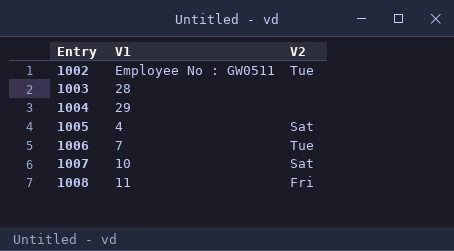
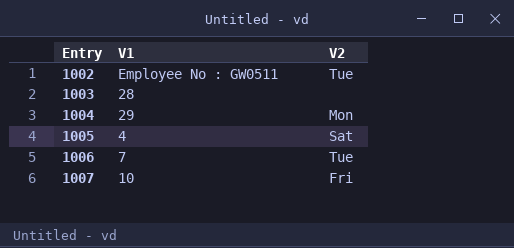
row 1008: 11 | Fri -> none
1004 | V2: none -> Mon
1007 | V2: Sat -> Fri

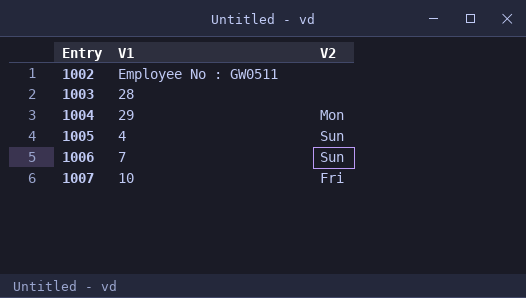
1002 | V2: Tue -> none
1005 | V2: Sat -> Sun
1006 | V2: Tue -> Sun

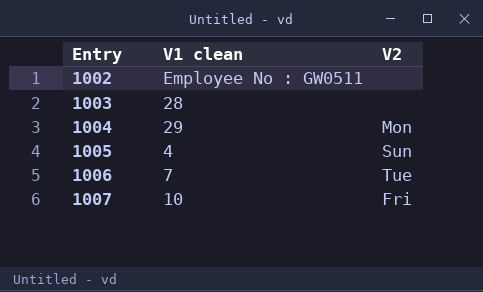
column name: V1 -> V1 clean
1006 | V2: Sun -> Tue

